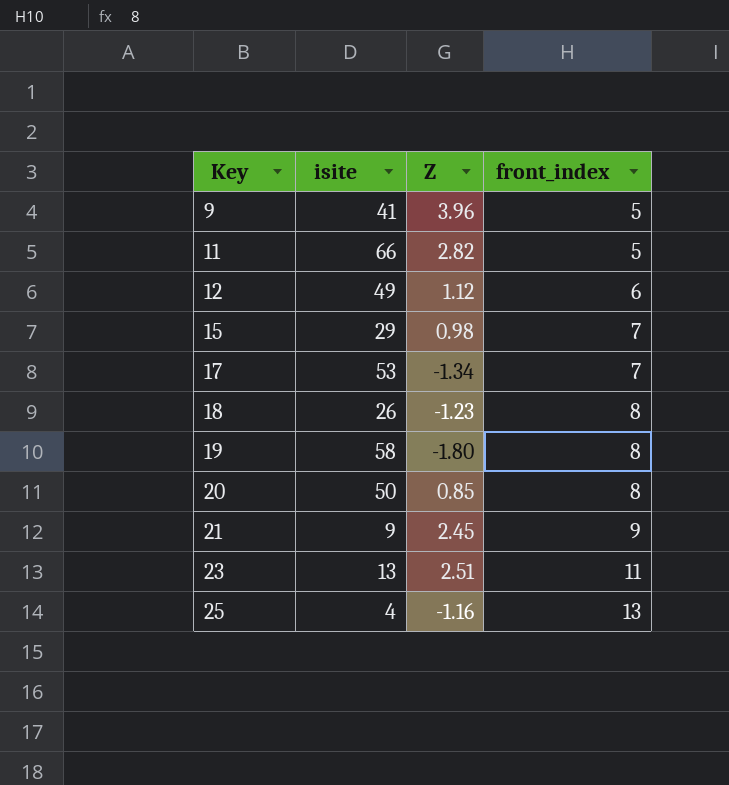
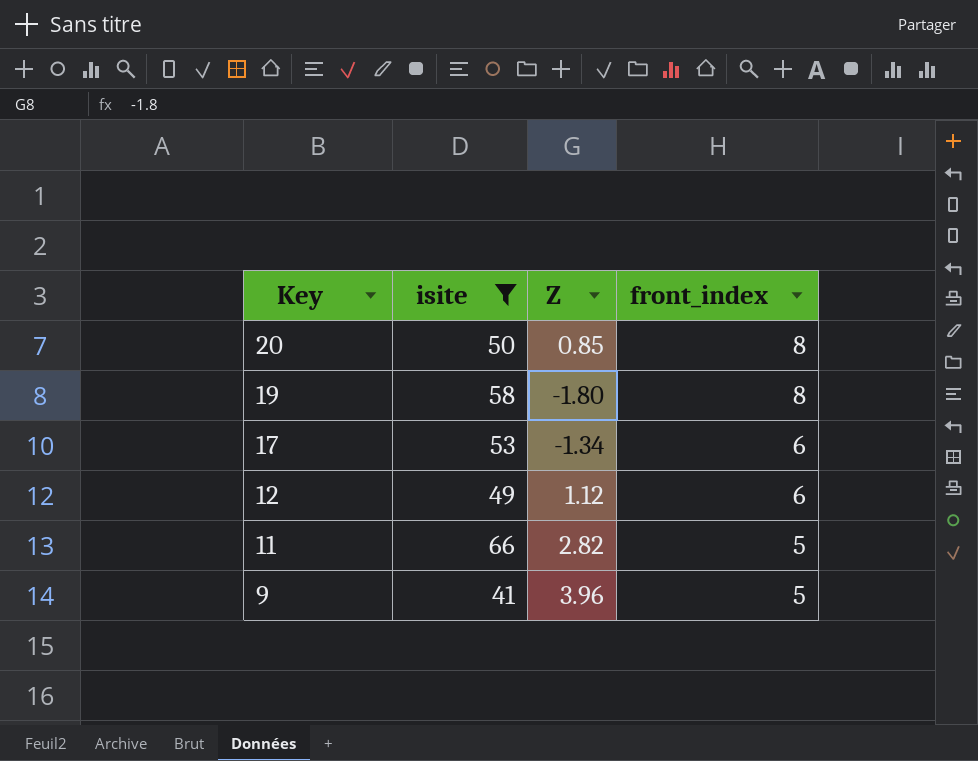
filter: none -> isite >= 41
row order: Key ascending -> Key descending
17 | front_index: 7 -> 6

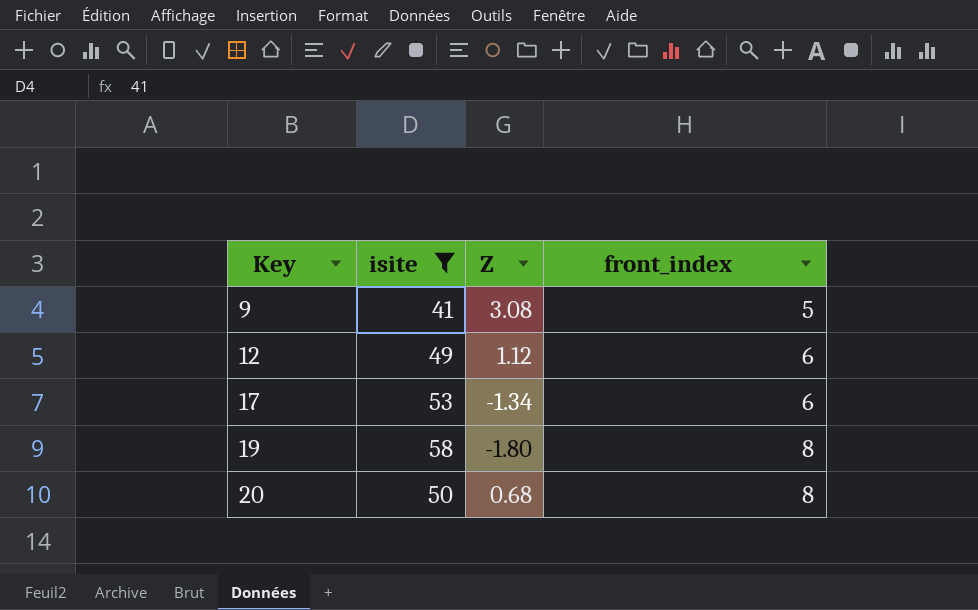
row order: Key descending -> Key ascending
row 11: 66 | 2.82 | 5 -> none
9 | Z: 3.96 -> 3.08
20 | Z: 0.85 -> 0.68

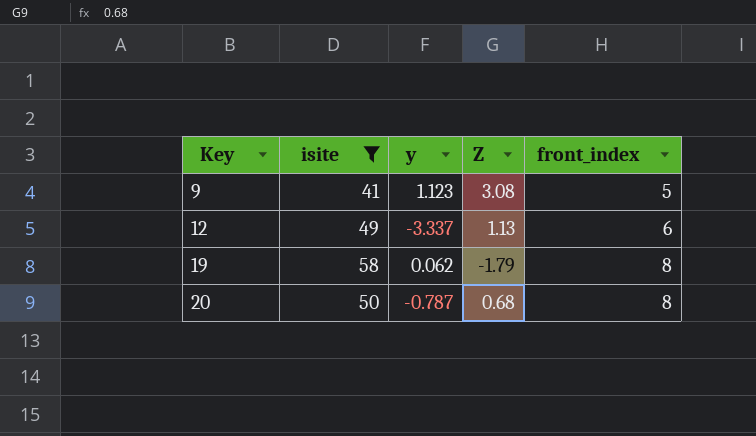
column y | position: none -> 3
row 17: 53 | -1.34 | 6 -> none
12 | Z: 1.12 -> 1.13
19 | Z: -1.80 -> -1.79

